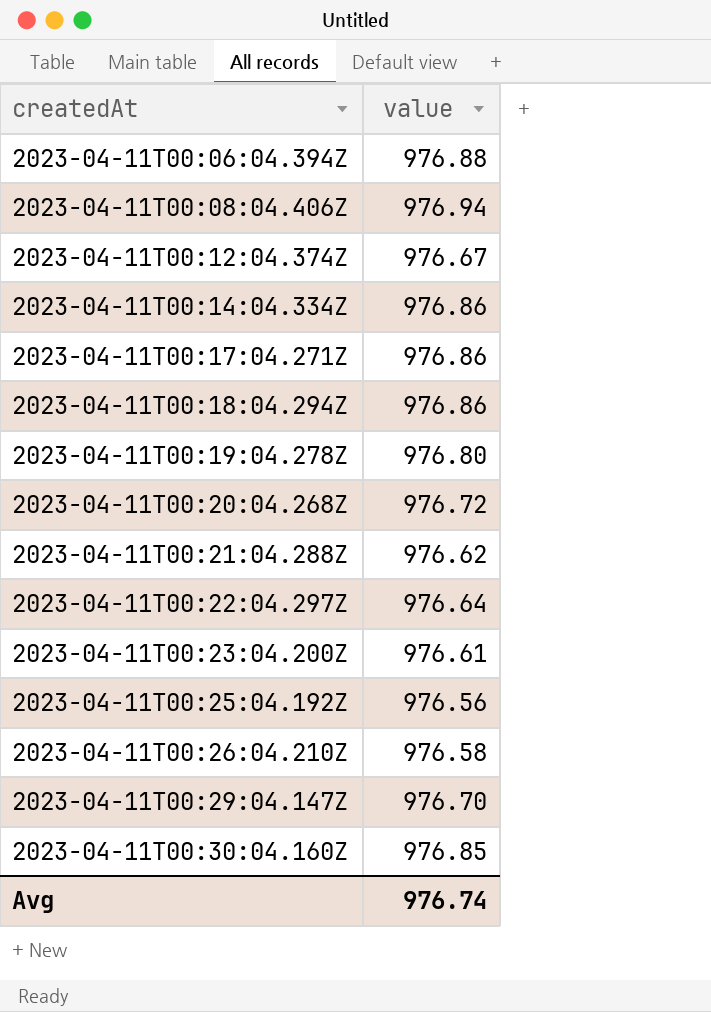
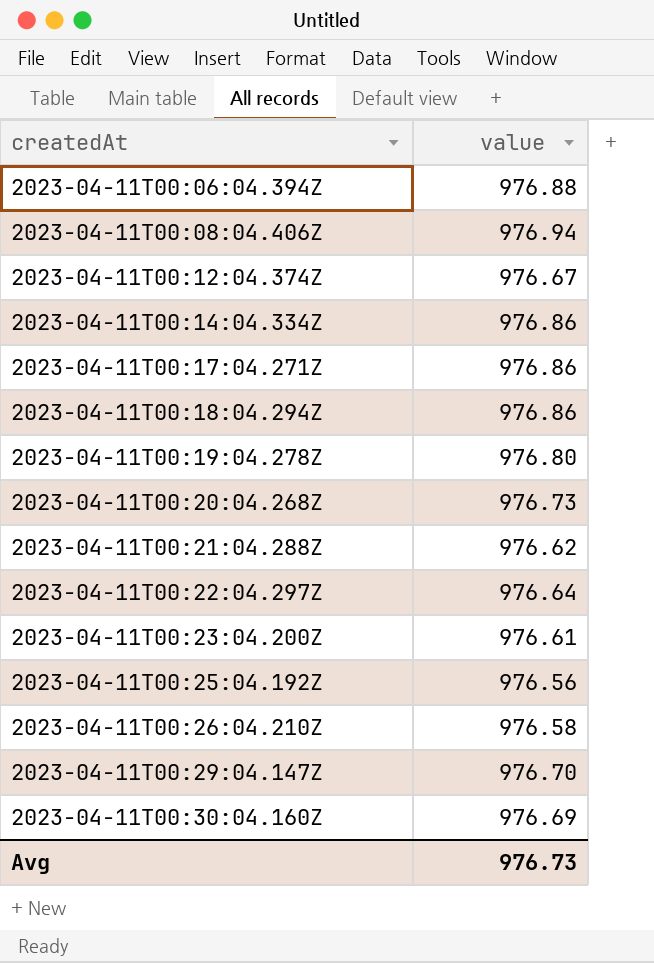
2023-04-11T00:20:04.268Z | value: 976.72 -> 976.73
2023-04-11T00:30:04.160Z | value: 976.85 -> 976.69
Avg | value: 976.74 -> 976.73

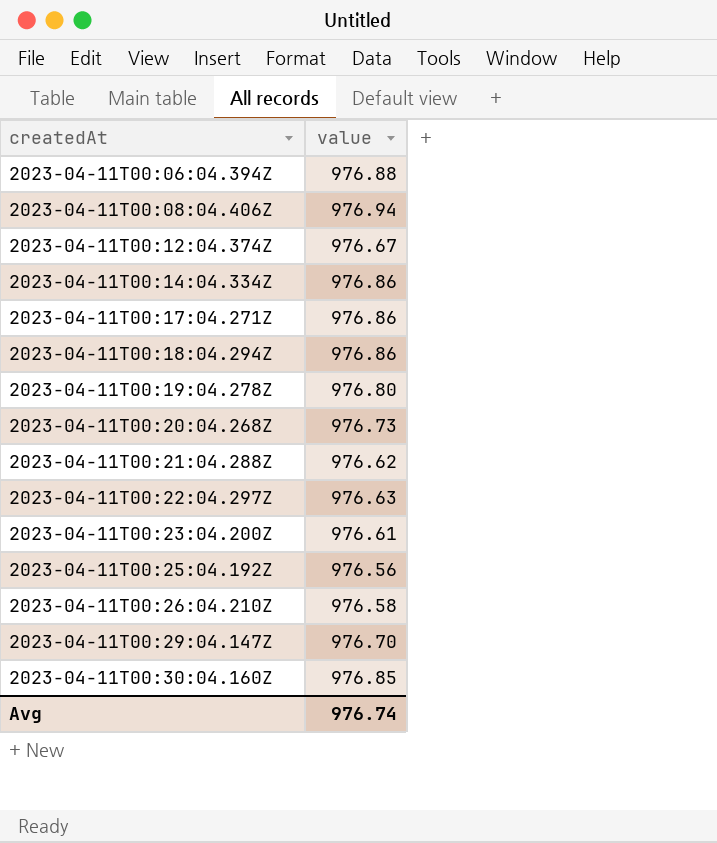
2023-04-11T00:22:04.297Z | value: 976.64 -> 976.63
2023-04-11T00:30:04.160Z | value: 976.69 -> 976.85
Avg | value: 976.73 -> 976.74

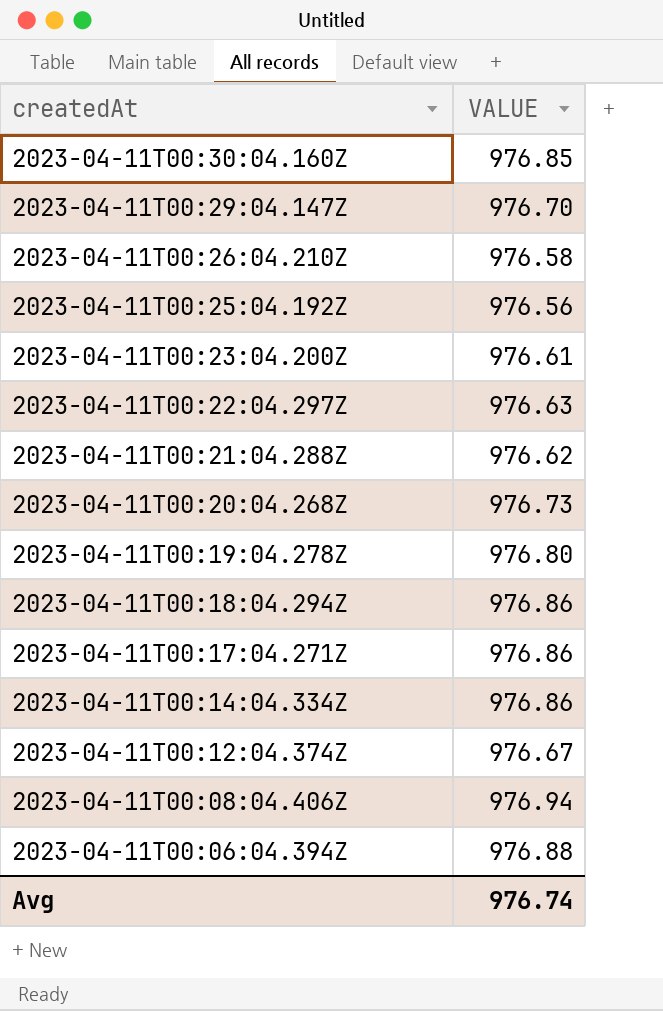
row order: createdAt ascending -> createdAt descending
column name: value -> VALUE

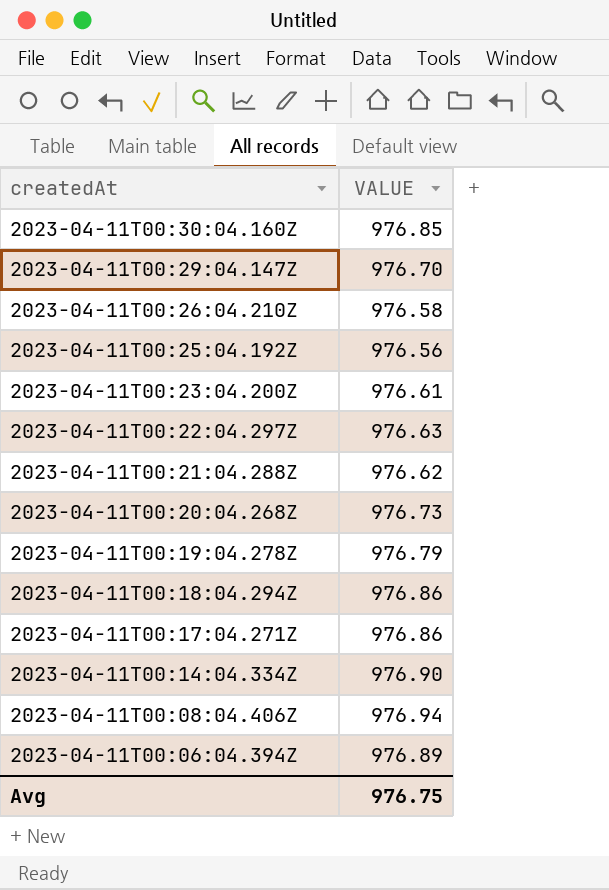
row 2023-04-11T00:12:04.374Z: 976.67 -> none
2023-04-11T00:19:04.278Z | VALUE: 976.80 -> 976.79
2023-04-11T00:14:04.334Z | VALUE: 976.86 -> 976.90
2023-04-11T00:06:04.394Z | VALUE: 976.88 -> 976.89
Avg | VALUE: 976.74 -> 976.75

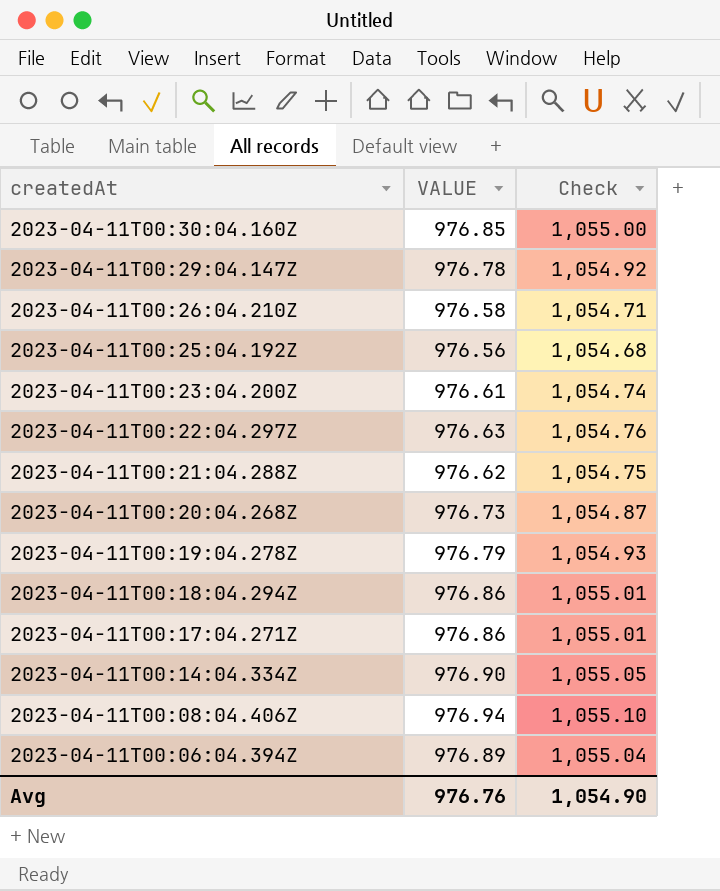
column Check | formula: none -> [VALUE] * 1.08
2023-04-11T00:29:04.147Z | VALUE: 976.70 -> 976.78
Avg | VALUE: 976.75 -> 976.76

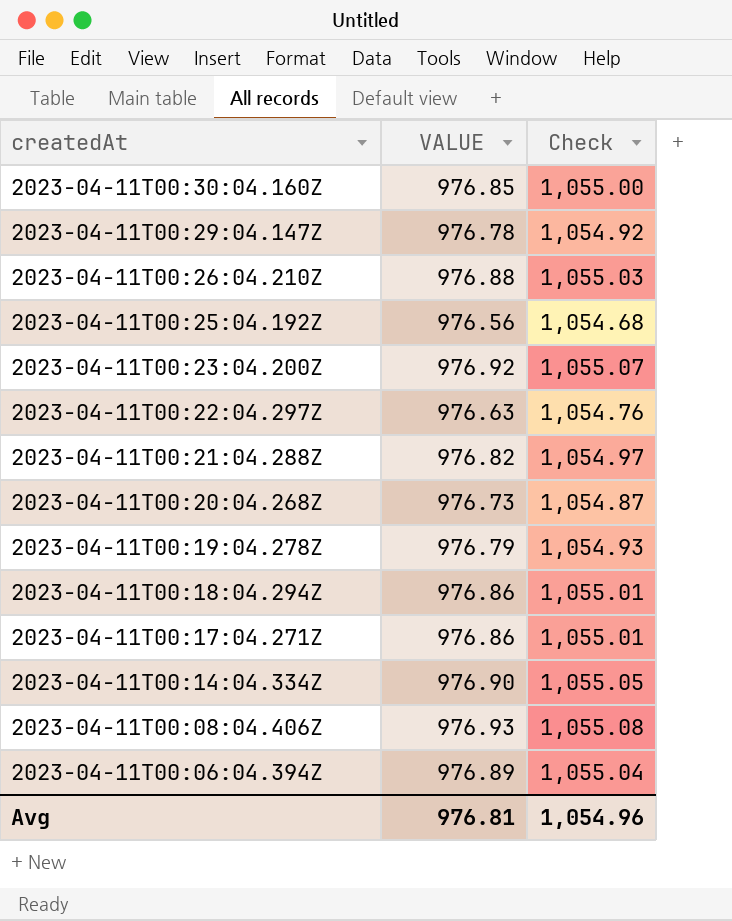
2023-04-11T00:26:04.210Z | VALUE: 976.58 -> 976.88
2023-04-11T00:26:04.210Z | Check: 1,054.71 -> 1,055.03
2023-04-11T00:23:04.200Z | VALUE: 976.61 -> 976.92
2023-04-11T00:23:04.200Z | Check: 1,054.74 -> 1,055.07
2023-04-11T00:21:04.288Z | VALUE: 976.62 -> 976.82
2023-04-11T00:21:04.288Z | Check: 1,054.75 -> 1,054.97
2023-04-11T00:08:04.406Z | VALUE: 976.94 -> 976.93
2023-04-11T00:08:04.406Z | Check: 1,055.10 -> 1,055.08
Avg | VALUE: 976.76 -> 976.81
Avg | Check: 1,054.90 -> 1,054.96

